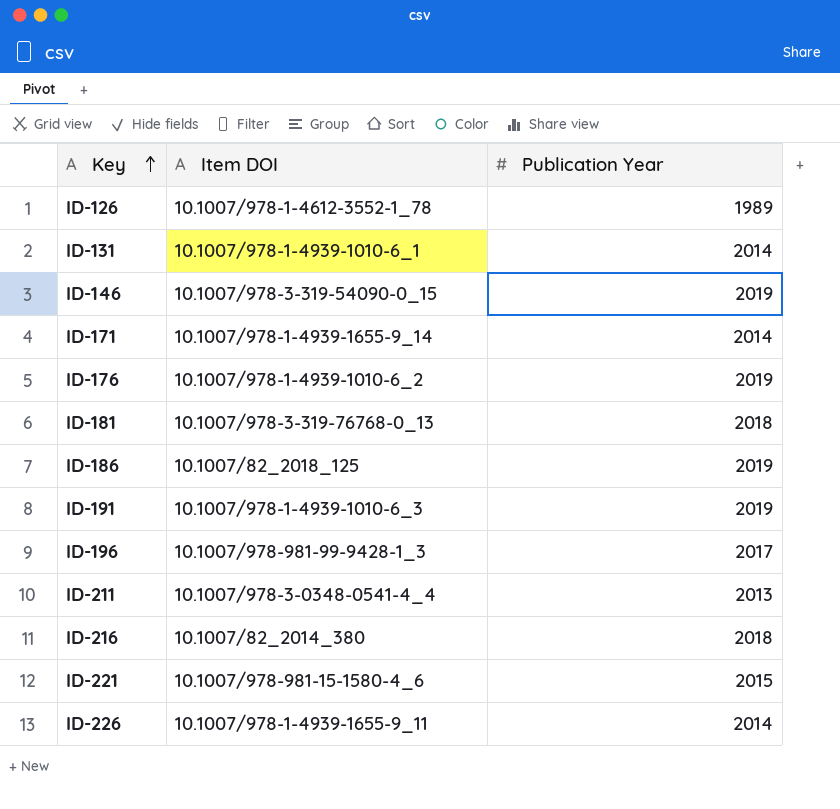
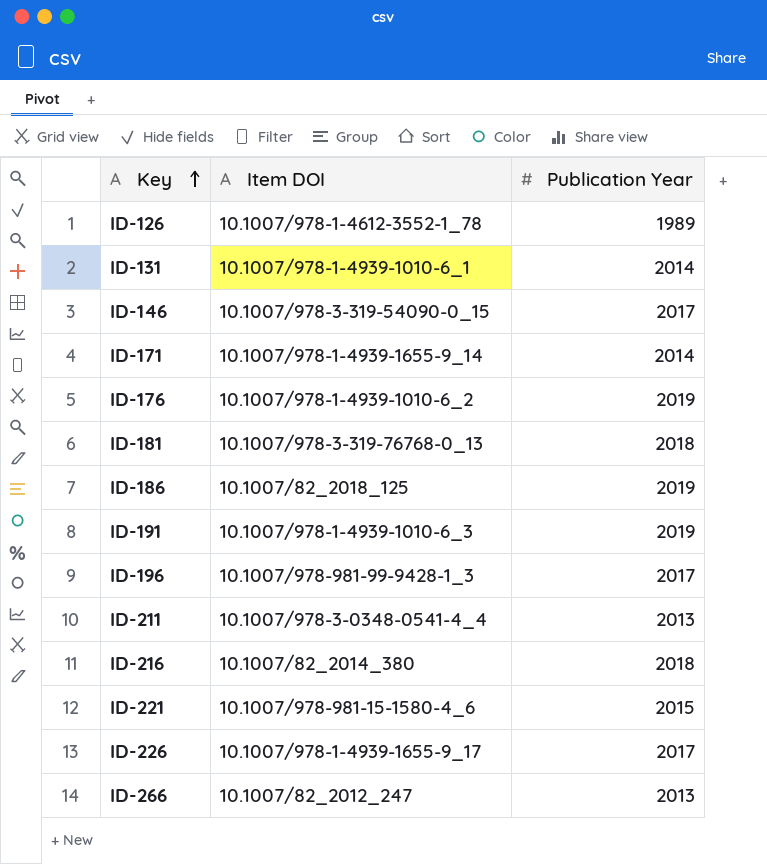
ID-146 | Publication Year: 2019 -> 2017
ID-226 | Item DOI: 10.1007/978-1-4939-1655-9_11 -> 10.1007/978-1-4939-1655-9_17
ID-226 | Publication Year: 2014 -> 2017
row ID-266: none -> 10.1007/82_2012_247 | 2013

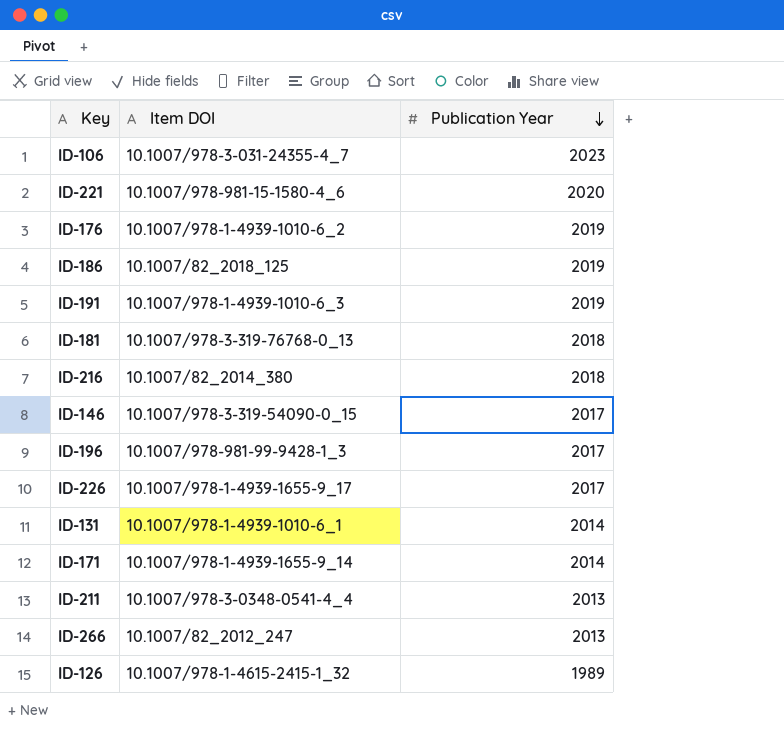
row order: Key ascending -> Publication Year descending
row ID-106: none -> 10.1007/978-3-031-24355-4_7 | 2023
ID-221 | Publication Year: 2015 -> 2020
ID-126 | Item DOI: 10.1007/978-1-4612-3552-1_78 -> 10.1007/978-1-4615-2415-1_32

